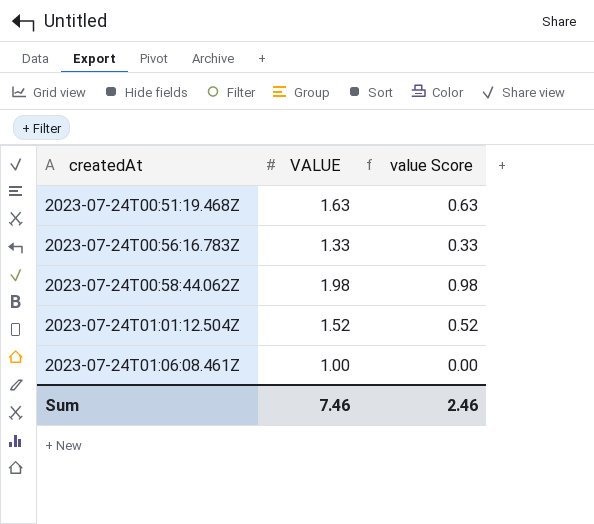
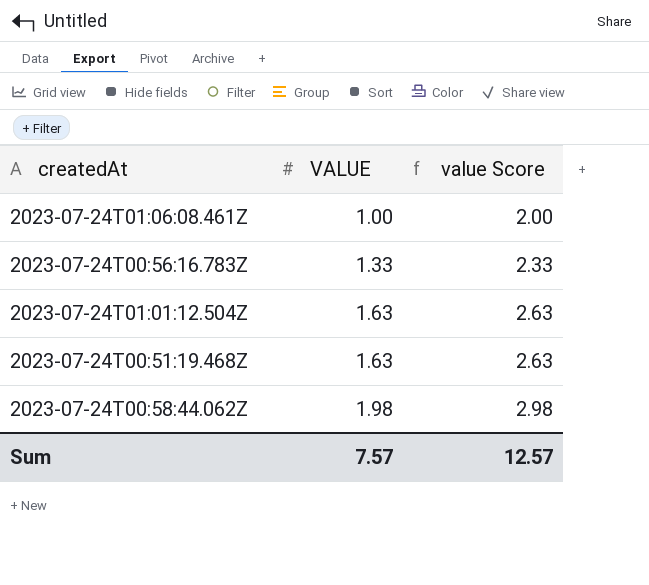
row order: createdAt ascending -> VALUE ascending
column value Score | formula: [VALUE] - 1 -> [VALUE] + 1
2023-07-24T01:01:12.504Z | VALUE: 1.52 -> 1.63
Sum | VALUE: 7.46 -> 7.57
Sum | value Score: 2.46 -> 12.57

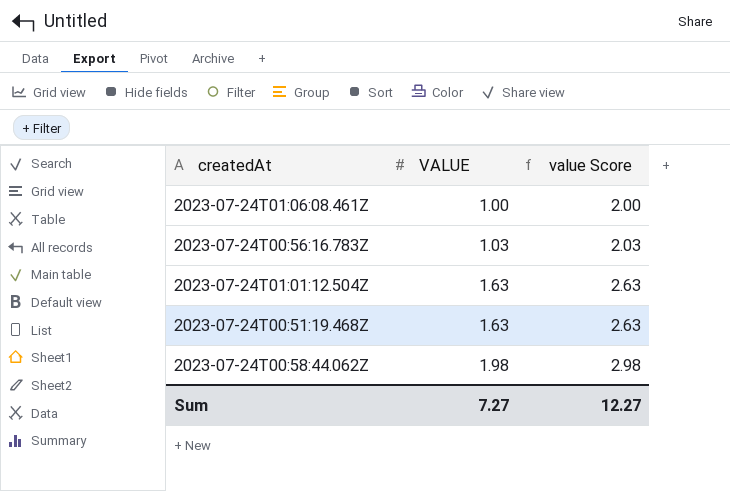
2023-07-24T00:56:16.783Z | VALUE: 1.33 -> 1.03
2023-07-24T00:56:16.783Z | value Score: 2.33 -> 2.03
Sum | VALUE: 7.57 -> 7.27
Sum | value Score: 12.57 -> 12.27

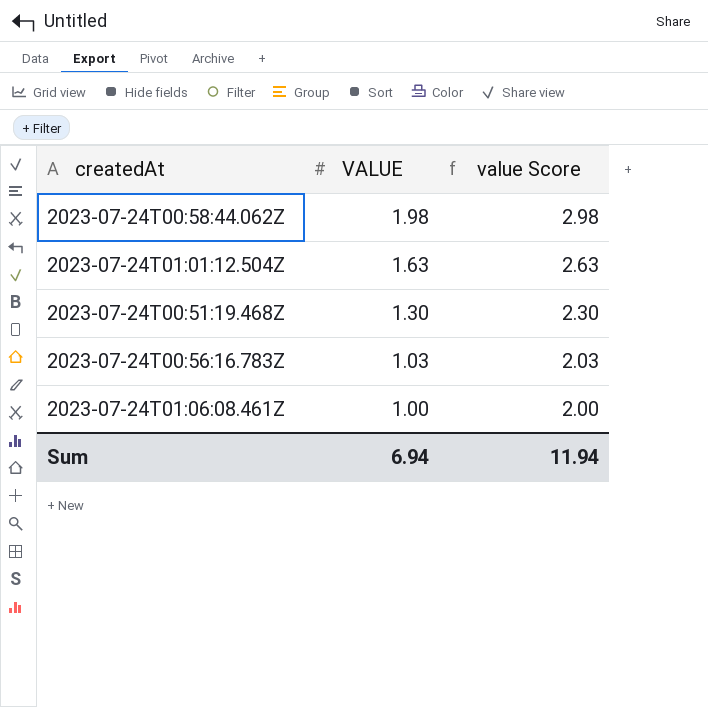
row order: VALUE ascending -> VALUE descending
2023-07-24T00:51:19.468Z | VALUE: 1.63 -> 1.30
2023-07-24T00:51:19.468Z | value Score: 2.63 -> 2.30
Sum | VALUE: 7.27 -> 6.94
Sum | value Score: 12.27 -> 11.94

